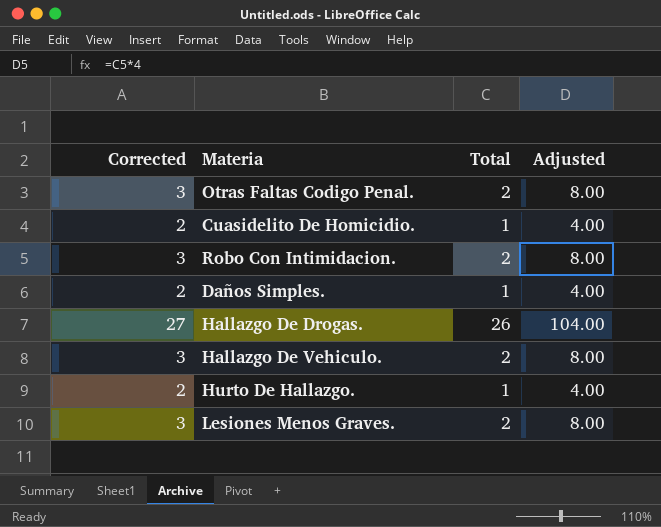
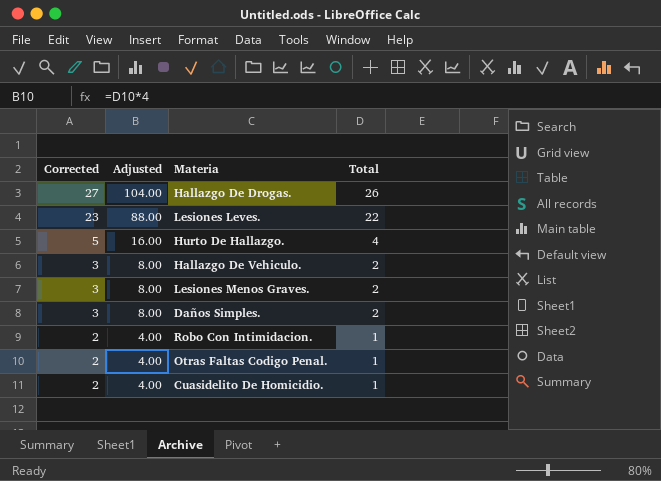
row order: none -> Corrected descending
column Adjusted | position: 4 -> 2
row Lesiones Leves.: none -> 23 | 88.00 | 22
Hurto De Hallazgo. | Corrected: 2 -> 5
Hurto De Hallazgo. | Adjusted: 4.00 -> 16.00
Hurto De Hallazgo. | Total: 1 -> 4
Daños Simples. | Corrected: 2 -> 3
Daños Simples. | Adjusted: 4.00 -> 8.00
Daños Simples. | Total: 1 -> 2
Robo Con Intimidacion. | Corrected: 3 -> 2
Robo Con Intimidacion. | Adjusted: 8.00 -> 4.00
Robo Con Intimidacion. | Total: 2 -> 1
Otras Faltas Codigo Penal. | Corrected: 3 -> 2
Otras Faltas Codigo Penal. | Adjusted: 8.00 -> 4.00
Otras Faltas Codigo Penal. | Total: 2 -> 1

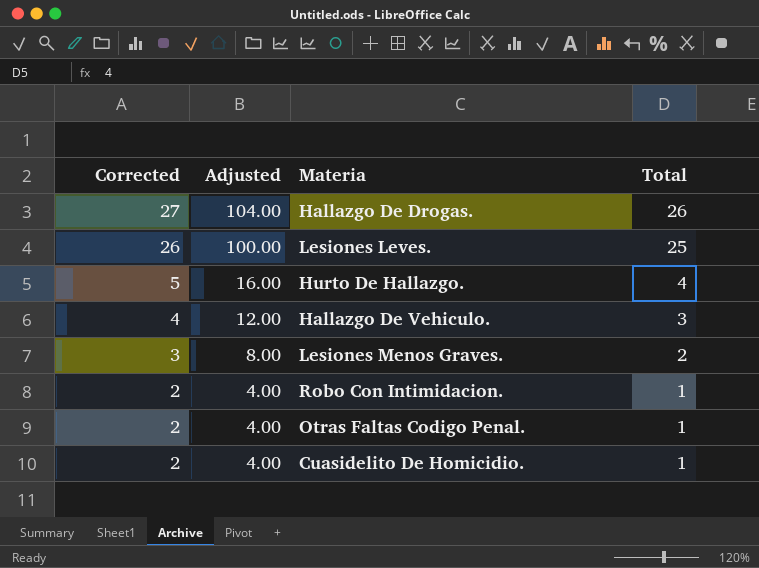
row Daños Simples.: 3 | 8.00 | 2 -> none
Lesiones Leves. | Corrected: 23 -> 26
Lesiones Leves. | Adjusted: 88.00 -> 100.00
Lesiones Leves. | Total: 22 -> 25
Hallazgo De Vehiculo. | Corrected: 3 -> 4
Hallazgo De Vehiculo. | Adjusted: 8.00 -> 12.00
Hallazgo De Vehiculo. | Total: 2 -> 3

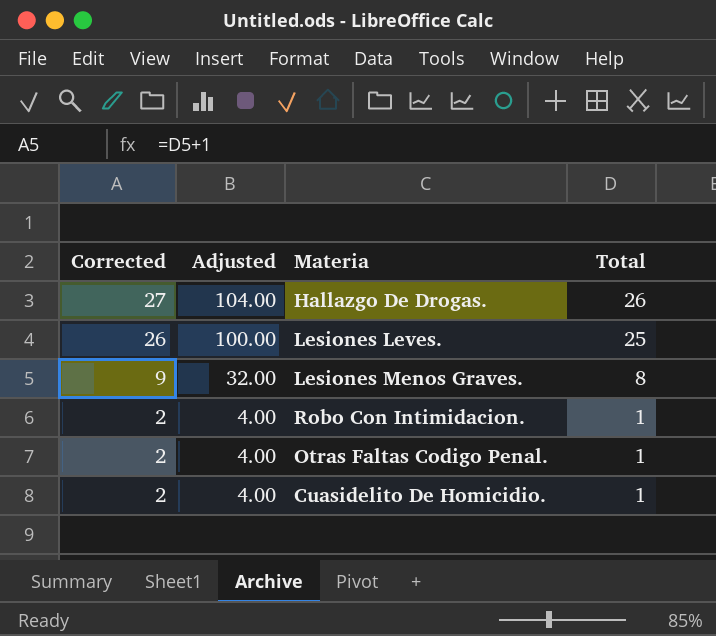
row Hurto De Hallazgo.: 5 | 16.00 | 4 -> none
row Hallazgo De Vehiculo.: 4 | 12.00 | 3 -> none
Lesiones Menos Graves. | Corrected: 3 -> 9
Lesiones Menos Graves. | Adjusted: 8.00 -> 32.00
Lesiones Menos Graves. | Total: 2 -> 8

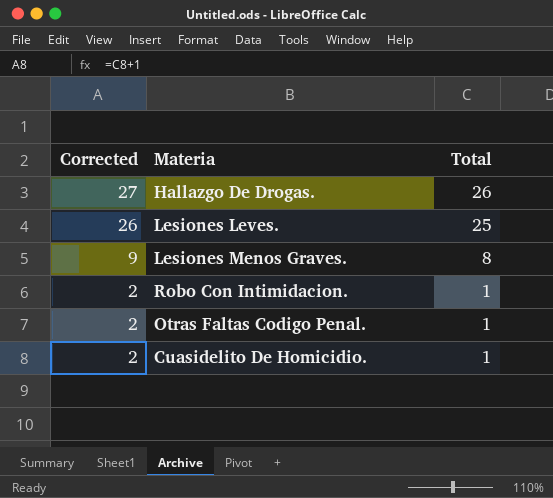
column Adjusted | formula: [Total] * 4 -> none

